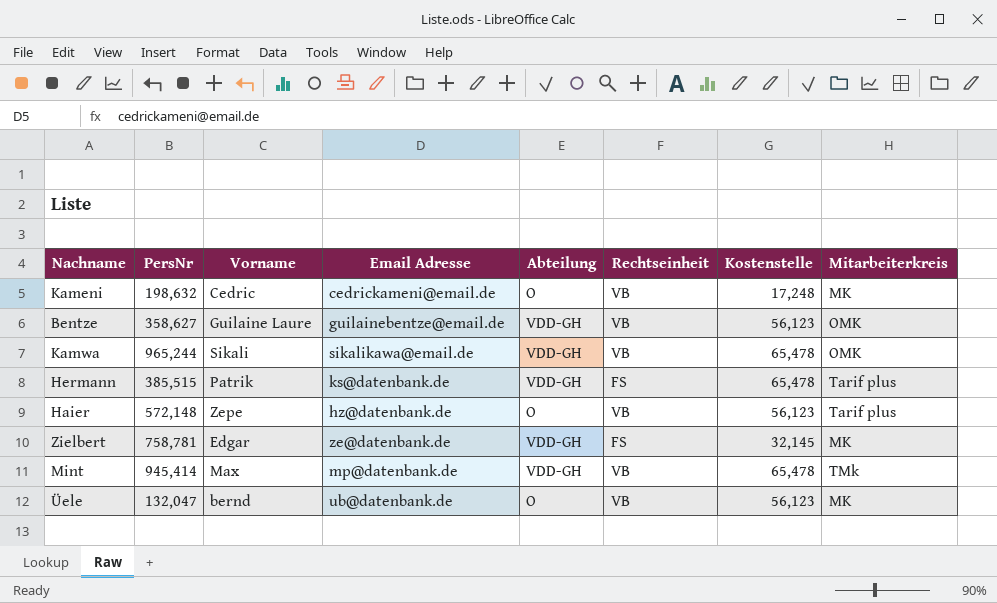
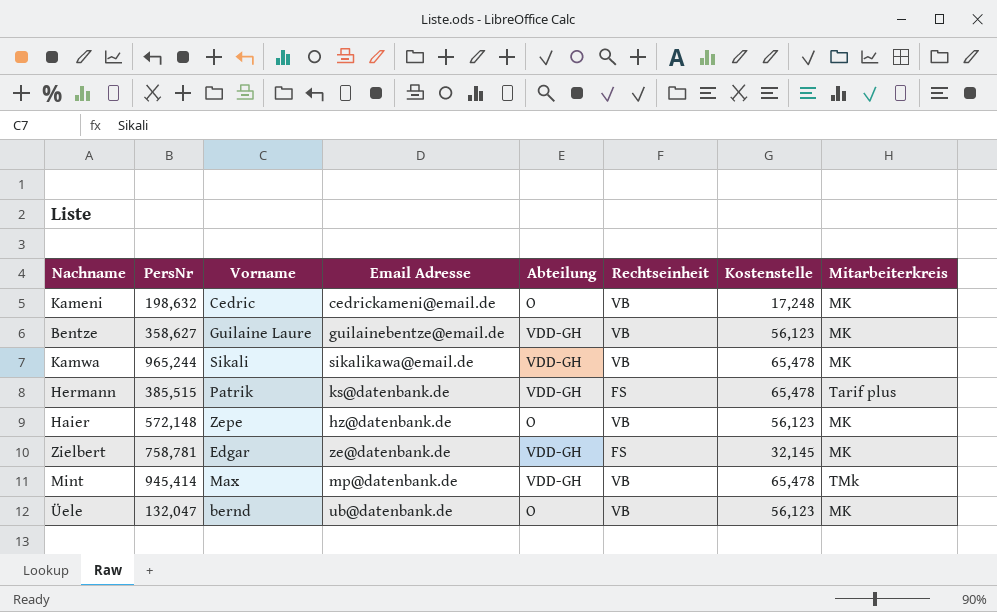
Bentze | Mitarbeiterkreis: OMK -> MK
Kamwa | Mitarbeiterkreis: OMK -> MK
Haier | Mitarbeiterkreis: Tarif plus -> MK

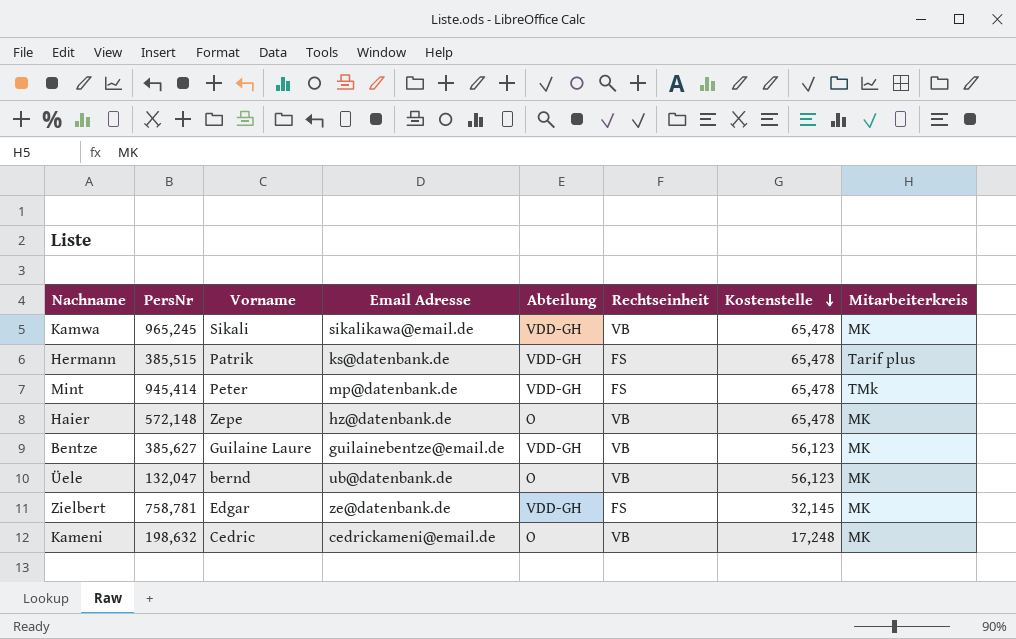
row order: none -> Kostenstelle descending
Kamwa | PersNr: 965,244 -> 965,245
Mint | Vorname: Max -> Peter
Mint | Rechtseinheit: VB -> FS
Haier | Kostenstelle: 56,123 -> 65,478
Bentze | PersNr: 358,627 -> 385,627

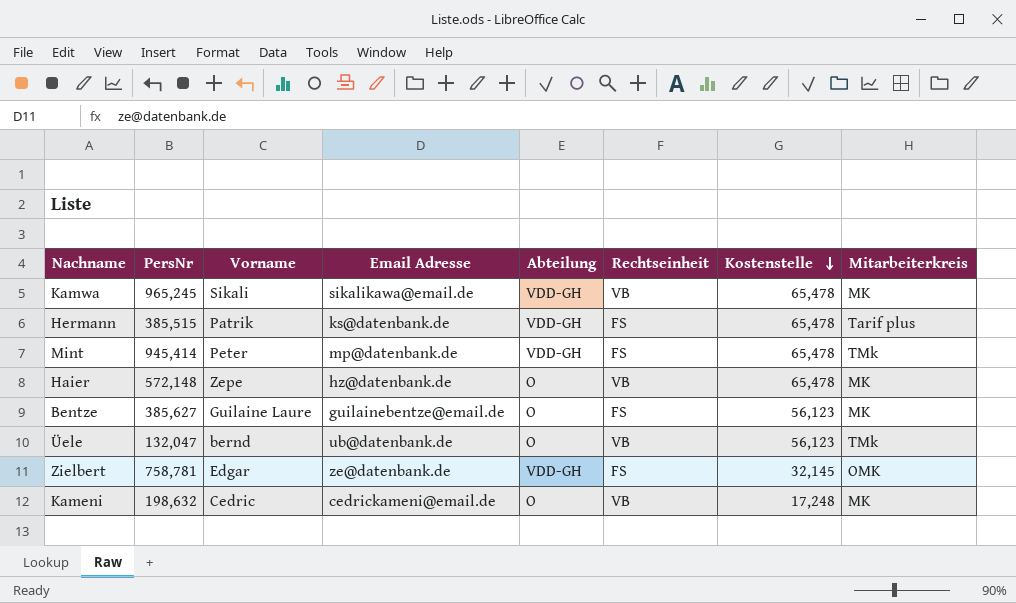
Bentze | Abteilung: VDD-GH -> O
Bentze | Rechtseinheit: VB -> FS
Üele | Mitarbeiterkreis: MK -> TMk
Zielbert | Mitarbeiterkreis: MK -> OMK

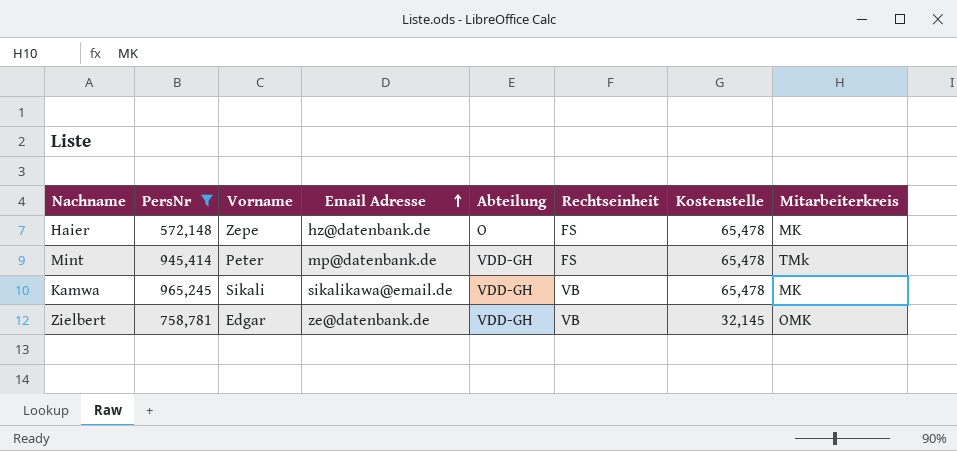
filter: none -> PersNr >= 572,148
row order: Kostenstelle descending -> Email Adresse ascending
Haier | Rechtseinheit: VB -> FS
Zielbert | Rechtseinheit: FS -> VB

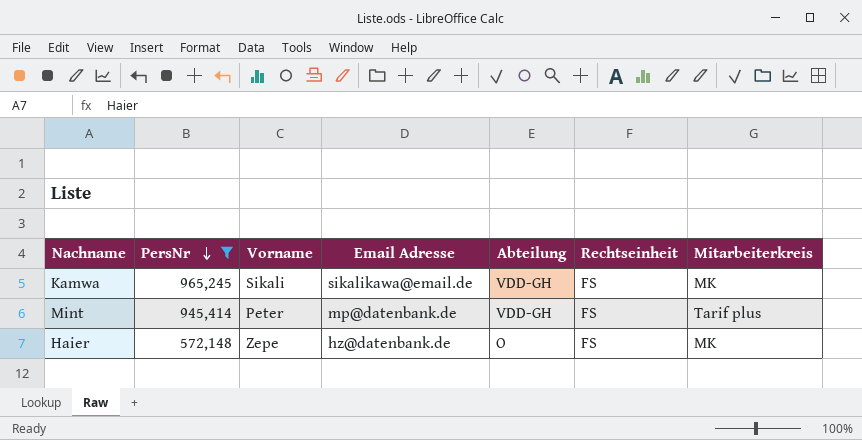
row order: Email Adresse ascending -> PersNr descending
column Kostenstelle | position: 7 -> none
row Zielbert: 758,781 | Edgar | ze@datenbank.de | VDD-GH | VB | 32,145 | OMK -> none
Kamwa | Rechtseinheit: VB -> FS
Mint | Mitarbeiterkreis: TMk -> Tarif plus

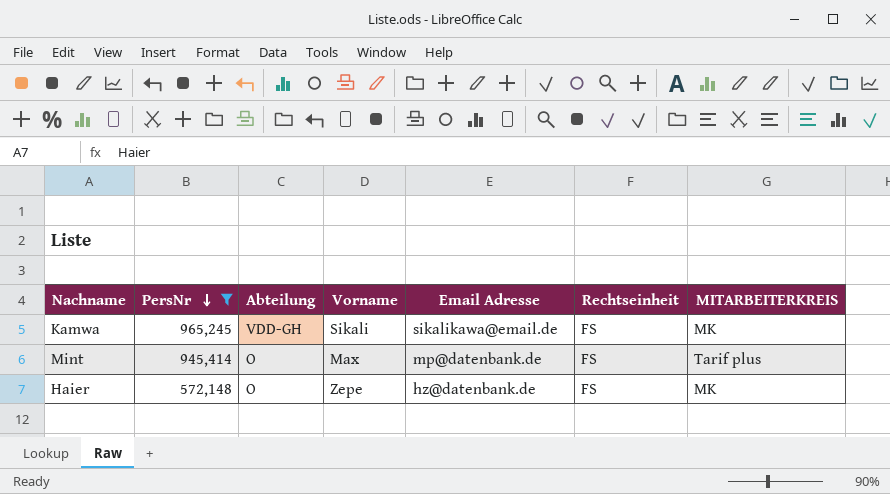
column Abteilung | position: 5 -> 3
column name: Mitarbeiterkreis -> MITARBEITERKREIS
Mint | Abteilung: VDD-GH -> O
Mint | Vorname: Peter -> Max

